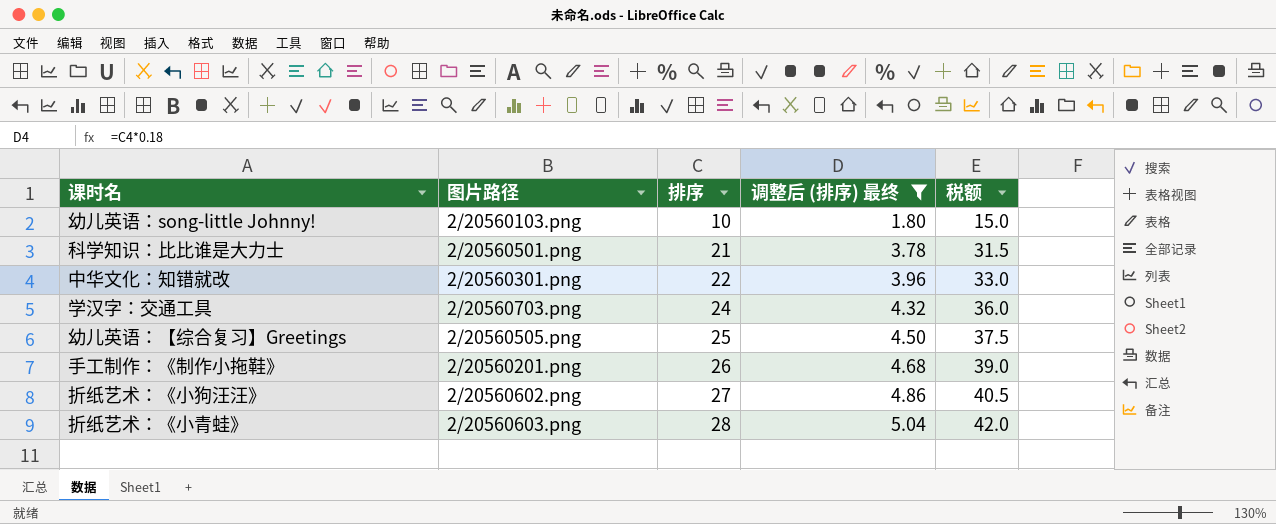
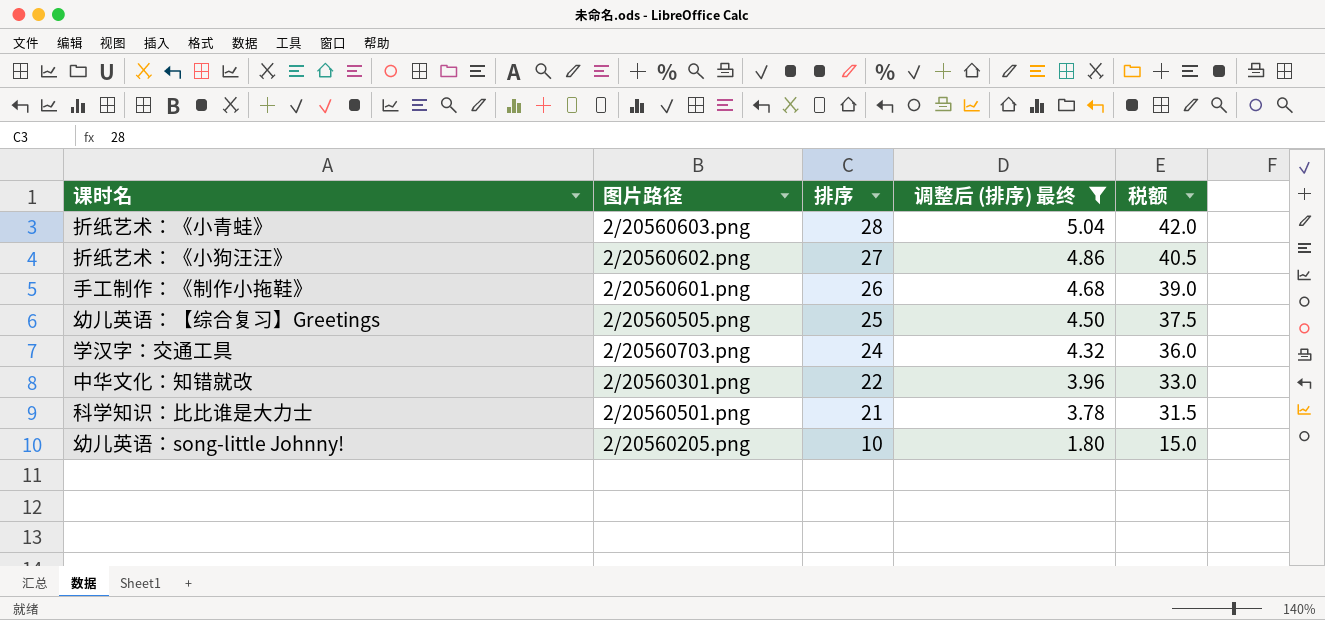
row order: 排序 ascending -> 排序 descending
手工制作：《制作小拖鞋》 | 图片路径: 2/20560201.png -> 2/20560601.png
幼儿英语：song-little Johnny! | 图片路径: 2/20560103.png -> 2/20560205.png

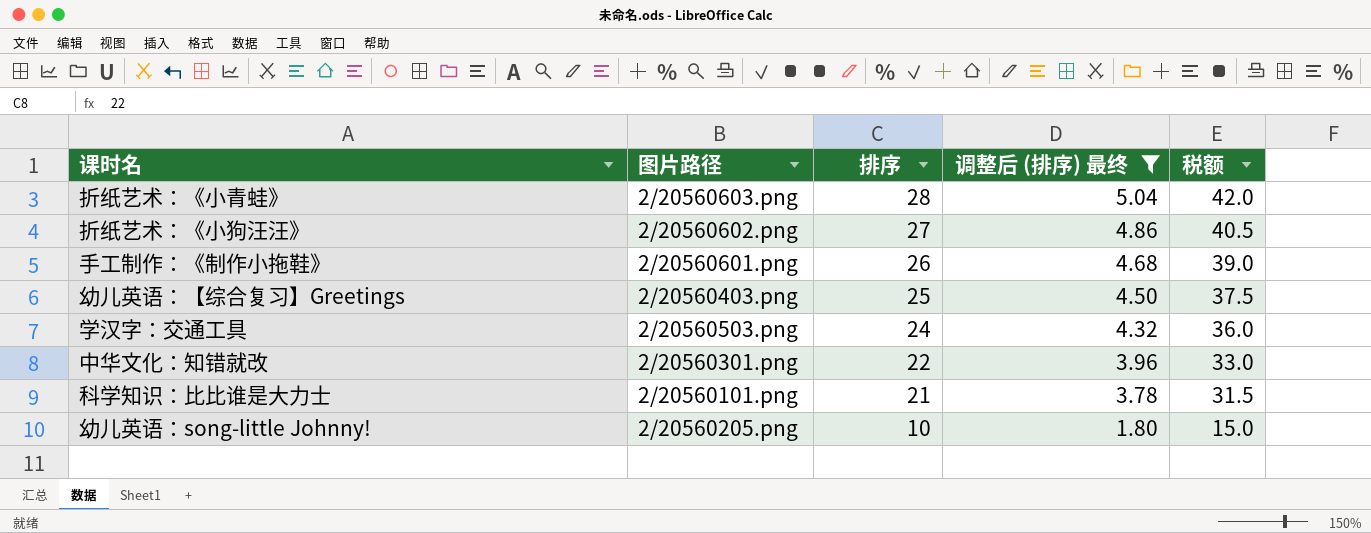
幼儿英语：【综合复习】Greetings | 图片路径: 2/20560505.png -> 2/20560403.png
学汉字：交通工具 | 图片路径: 2/20560703.png -> 2/20560503.png
科学知识：比比谁是大力士 | 图片路径: 2/20560501.png -> 2/20560101.png

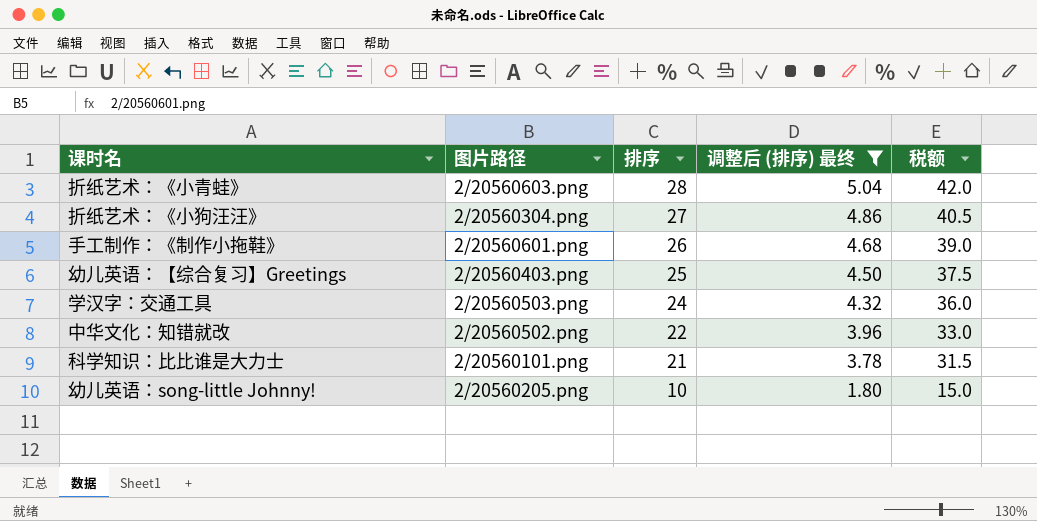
折纸艺术：《小狗汪汪》 | 图片路径: 2/20560602.png -> 2/20560304.png
中华文化：知错就改 | 图片路径: 2/20560301.png -> 2/20560502.png

